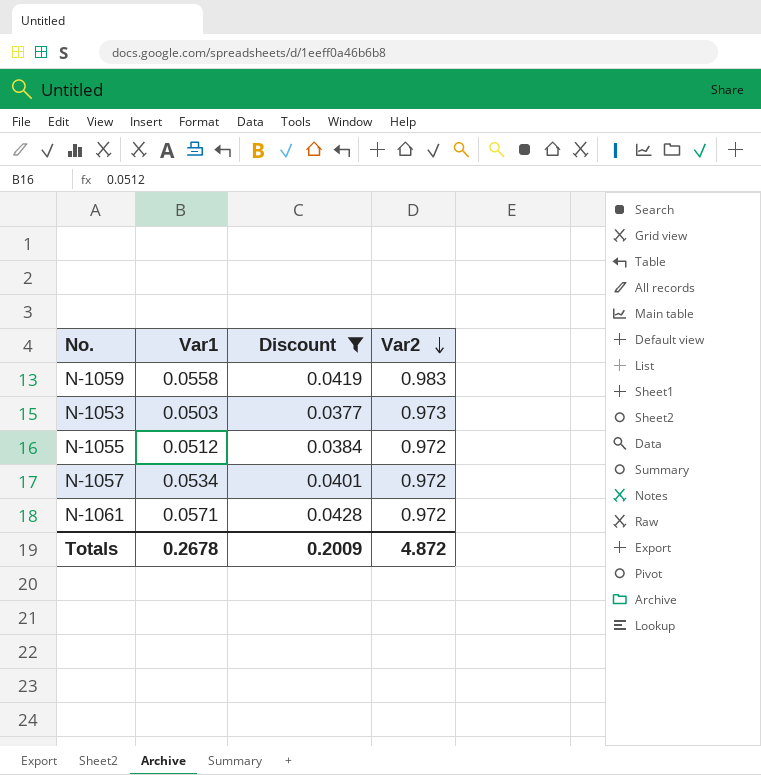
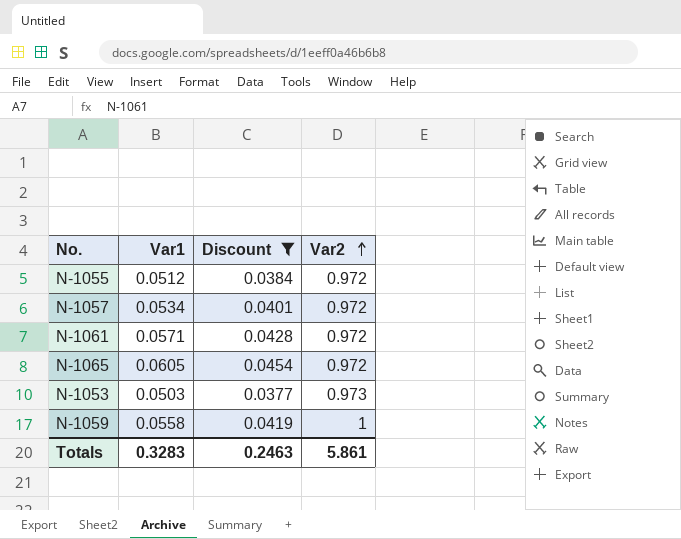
row order: Var2 descending -> Var2 ascending
row N-1065: none -> 0.0605 | 0.0454 | 0.972
N-1059 | Var2: 0.983 -> 1
Totals | Var1: 0.2678 -> 0.3283
Totals | Discount: 0.2009 -> 0.2463
Totals | Var2: 4.872 -> 5.861

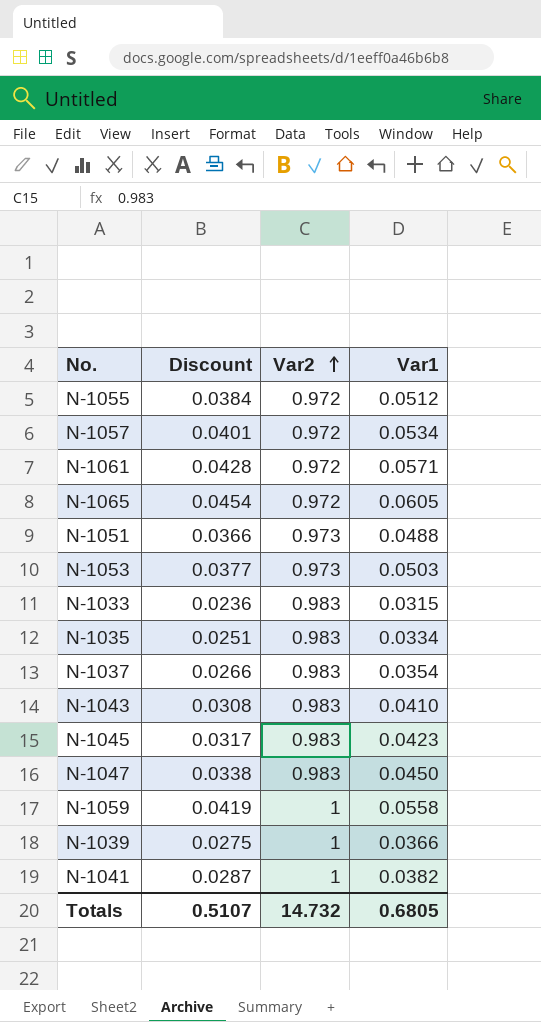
filter: Discount >= 0.0377 -> none
column Var1 | position: 2 -> 4
Totals | Discount: 0.2463 -> 0.5107
Totals | Var2: 5.861 -> 14.732
Totals | Var1: 0.3283 -> 0.6805

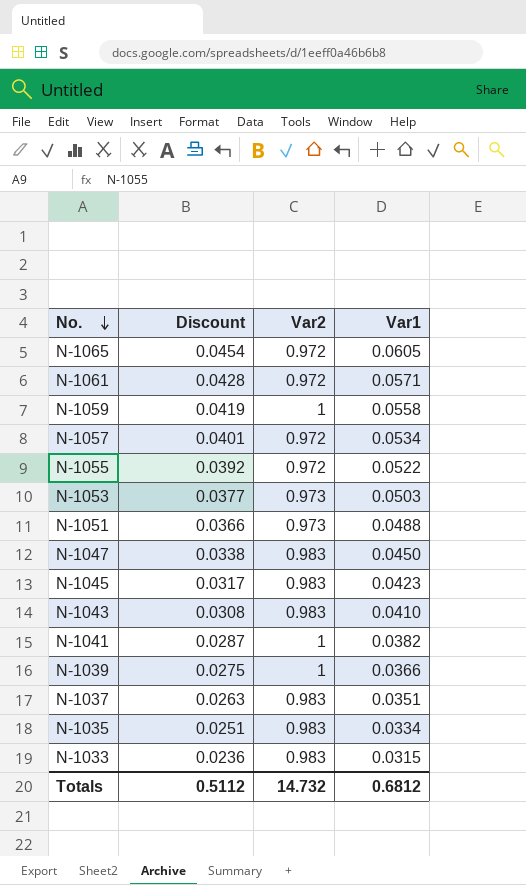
row order: Var2 ascending -> No. descending
N-1055 | Discount: 0.0384 -> 0.0392
N-1055 | Var1: 0.0512 -> 0.0522
N-1037 | Discount: 0.0266 -> 0.0263
N-1037 | Var1: 0.0354 -> 0.0351
Totals | Discount: 0.5107 -> 0.5112
Totals | Var1: 0.6805 -> 0.6812

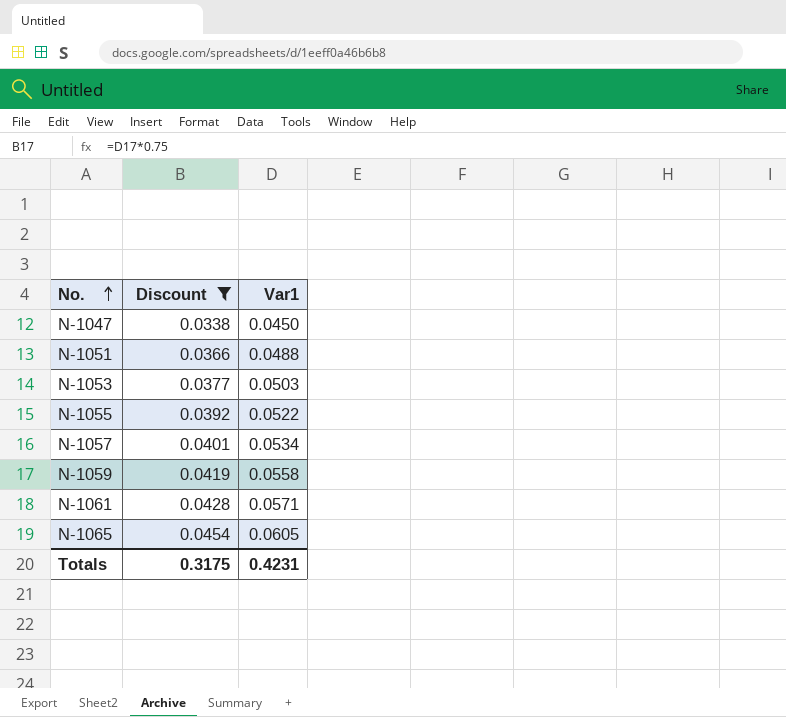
filter: none -> Discount >= 0.0338
row order: No. descending -> No. ascending
column Var2 | position: 3 -> none
Totals | Discount: 0.5112 -> 0.3175
Totals | Var1: 0.6812 -> 0.4231

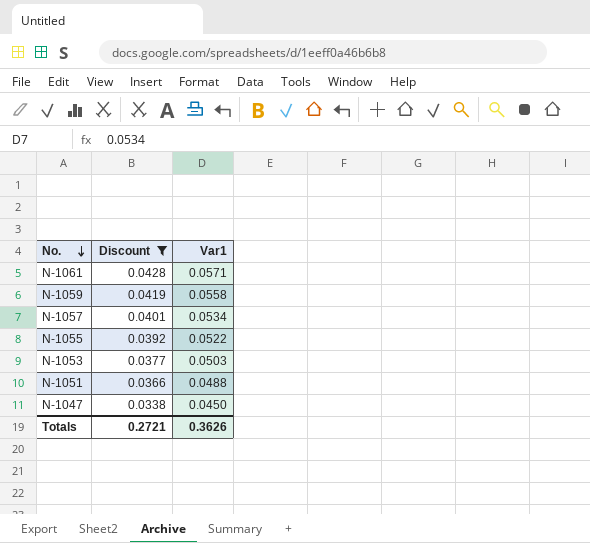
row order: No. ascending -> No. descending
row N-1065: 0.0454 | 0.0605 -> none
Totals | Discount: 0.3175 -> 0.2721
Totals | Var1: 0.4231 -> 0.3626

